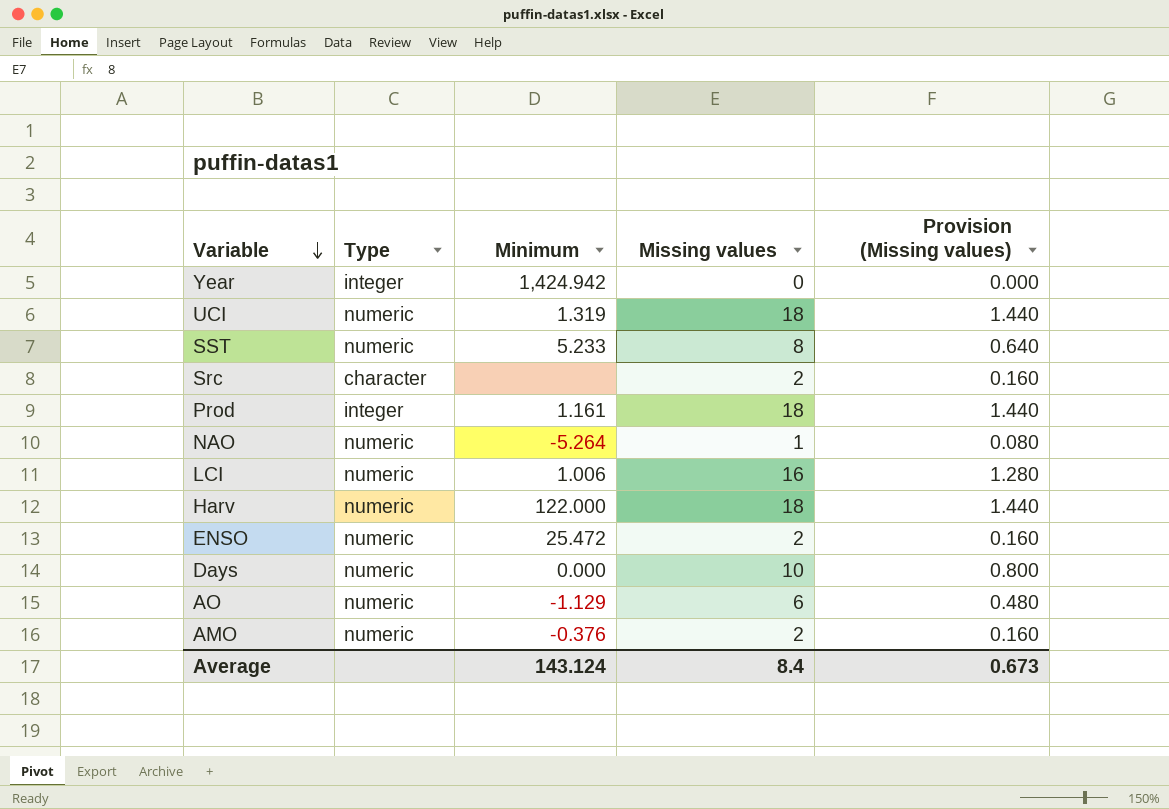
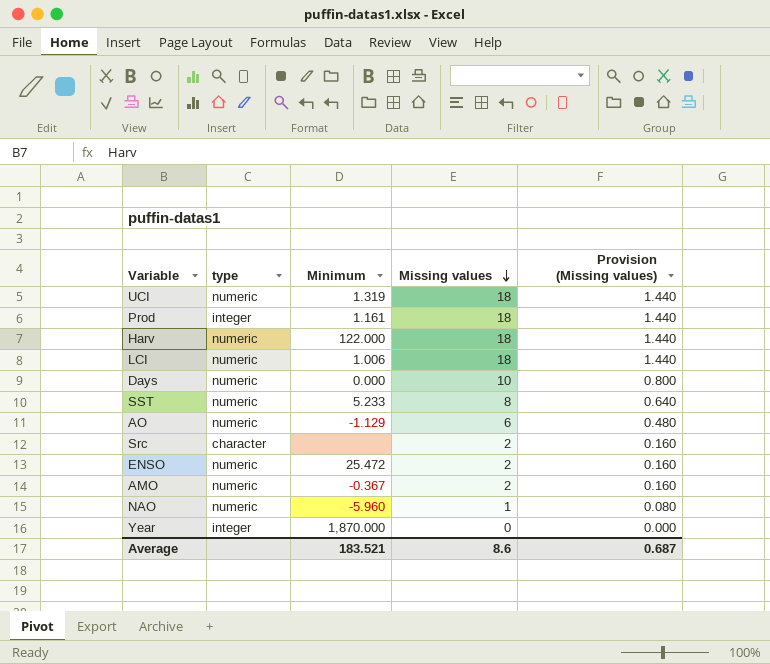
row order: Variable descending -> Missing values descending
column name: Type -> type
LCI | Missing values: 16 -> 18
LCI | Provision (Missing values): 1.280 -> 1.440
AMO | Minimum: -0.376 -> -0.367
NAO | Minimum: -5.264 -> -5.960
Year | Minimum: 1,424.942 -> 1,870.000
Average | Minimum: 143.124 -> 183.521
Average | Missing values: 8.4 -> 8.6
Average | Provision (Missing values): 0.673 -> 0.687

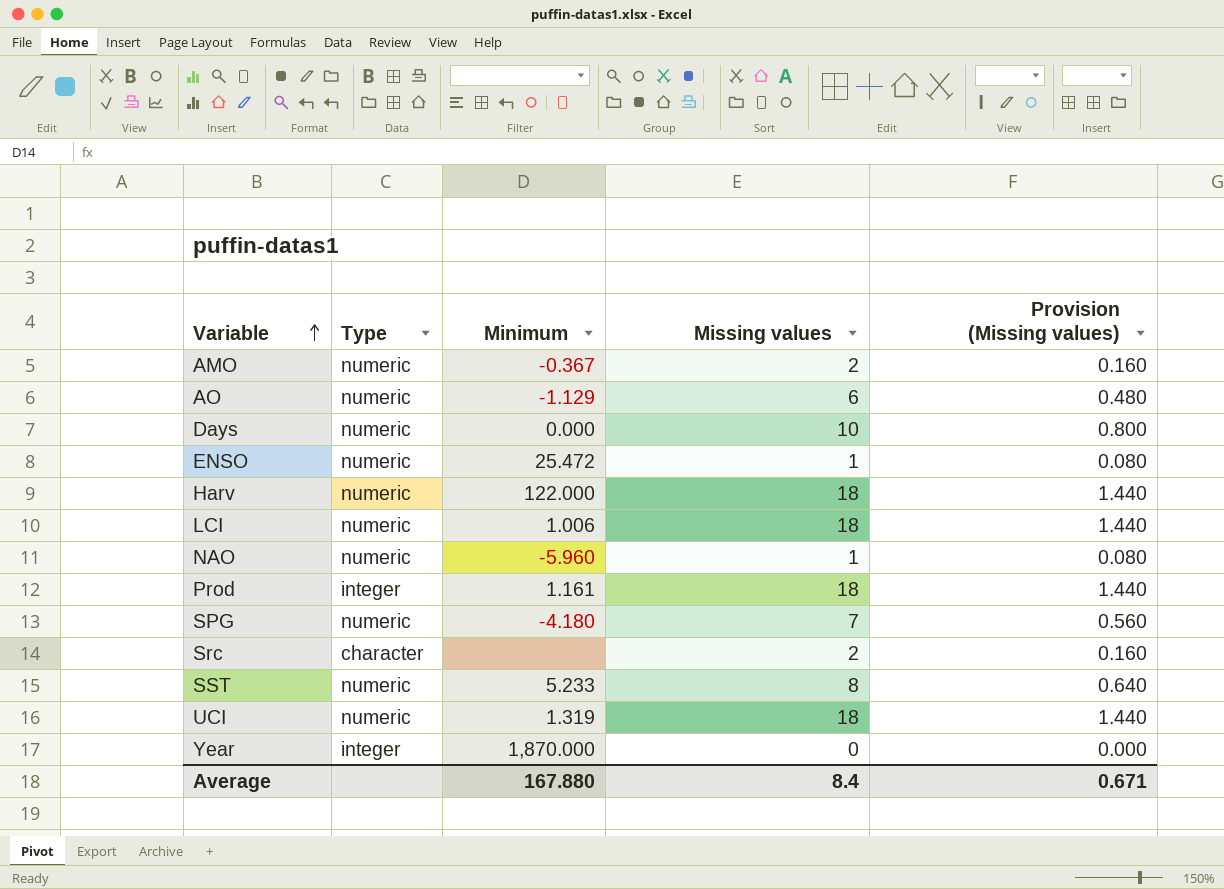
row order: Missing values descending -> Variable ascending
column name: type -> Type
ENSO | Missing values: 2 -> 1
ENSO | Provision (Missing values): 0.160 -> 0.080
row SPG: none -> numeric | -4.180 | 7 | 0.560
Average | Minimum: 183.521 -> 167.880
Average | Missing values: 8.6 -> 8.4
Average | Provision (Missing values): 0.687 -> 0.671

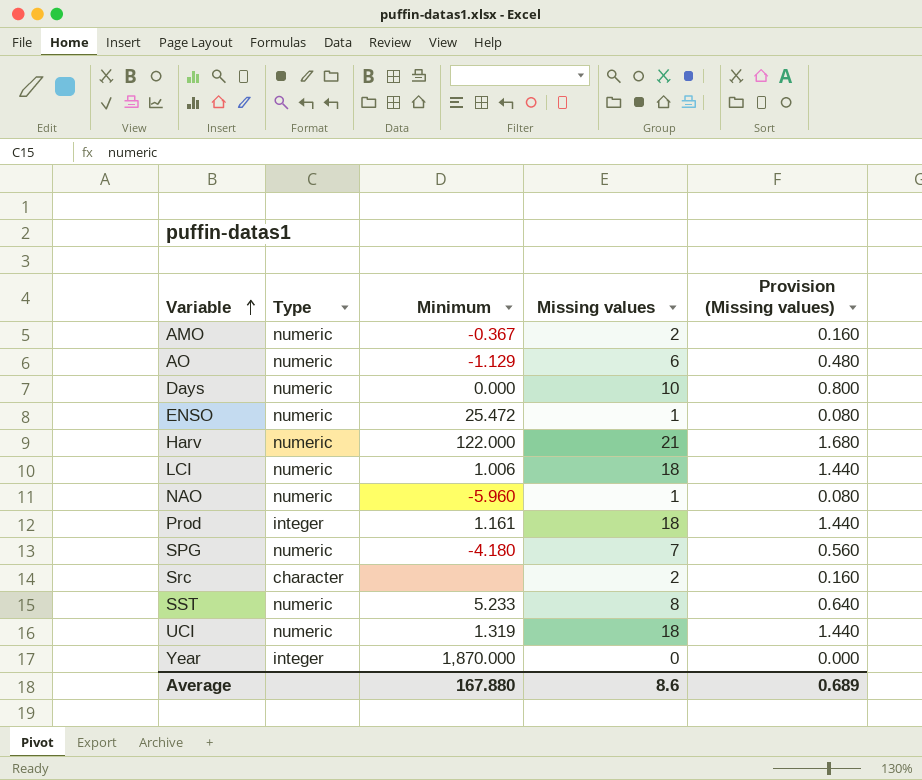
Harv | Missing values: 18 -> 21
Harv | Provision (Missing values): 1.440 -> 1.680
Average | Missing values: 8.4 -> 8.6
Average | Provision (Missing values): 0.671 -> 0.689

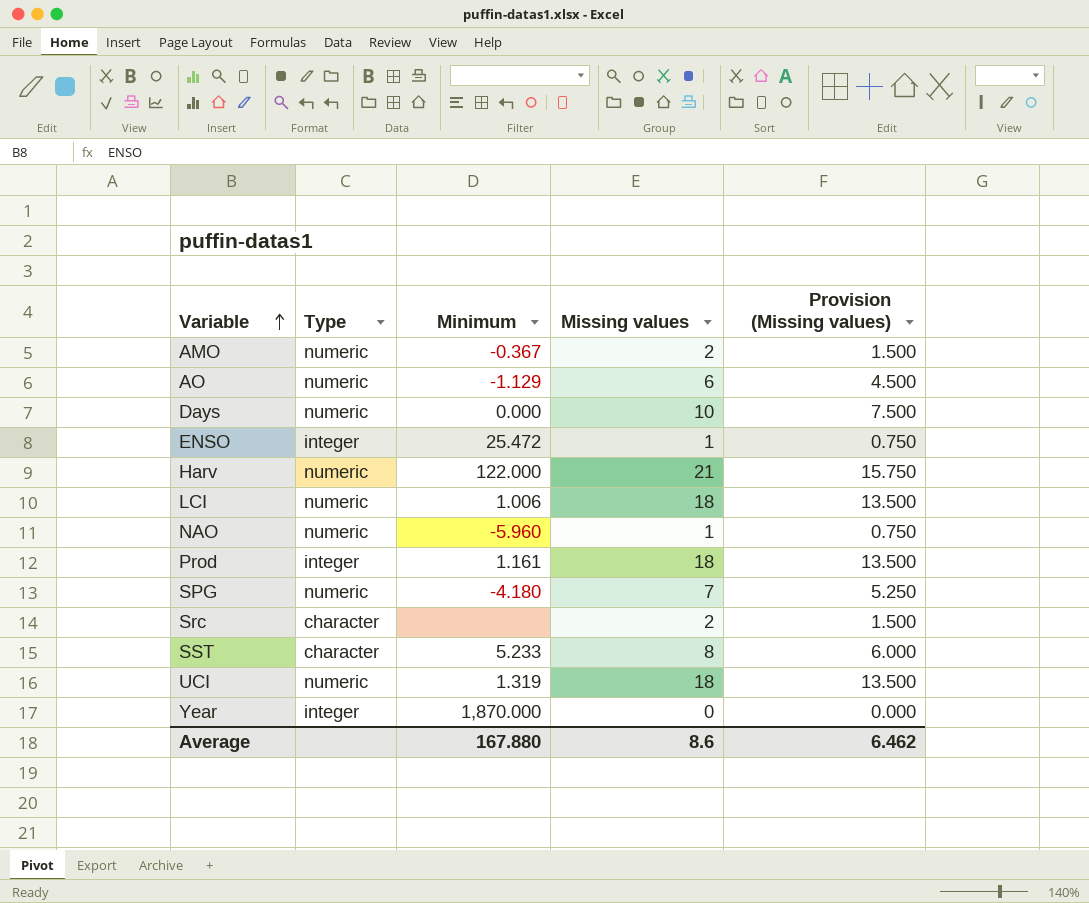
column Provision (Missing values) | formula: [Missing values] * 0.08 -> [Missing values] * 0.75
ENSO | Type: numeric -> integer
SST | Type: numeric -> character
Average | Provision (Missing values): 0.689 -> 6.462

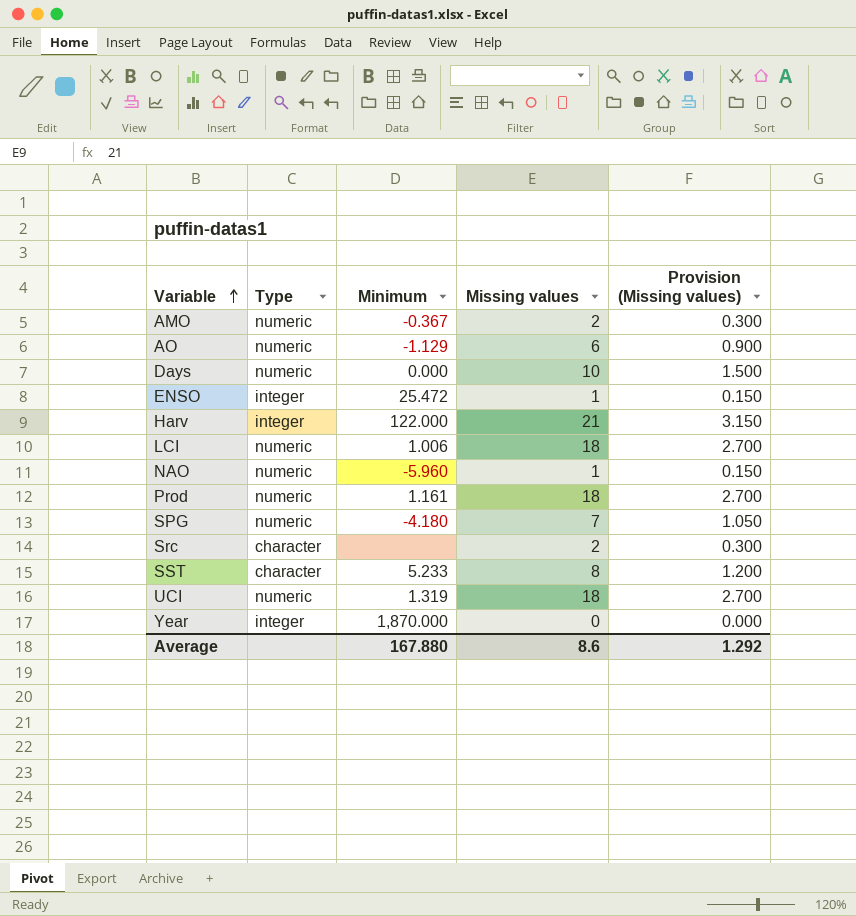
column Provision (Missing values) | formula: [Missing values] * 0.75 -> [Missing values] * 0.15
Harv | Type: numeric -> integer
Prod | Type: integer -> numeric
Average | Provision (Missing values): 6.462 -> 1.292

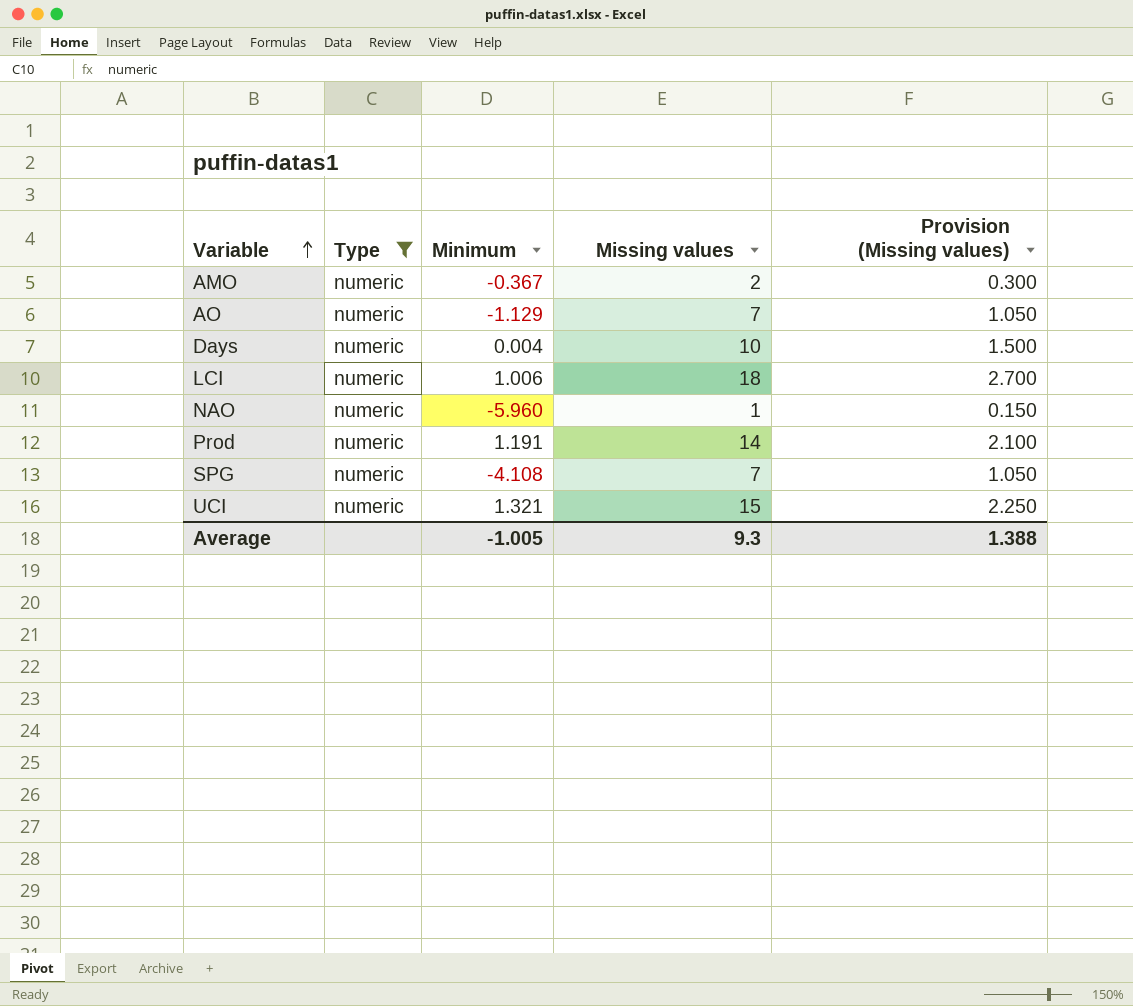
filter: none -> Type = numeric
AO | Missing values: 6 -> 7
AO | Provision (Missing values): 0.900 -> 1.050
Days | Minimum: 0.000 -> 0.004
Prod | Minimum: 1.161 -> 1.191
Prod | Missing values: 18 -> 14
Prod | Provision (Missing values): 2.700 -> 2.100
SPG | Minimum: -4.180 -> -4.108
UCI | Minimum: 1.319 -> 1.321
UCI | Missing values: 18 -> 15
UCI | Provision (Missing values): 2.700 -> 2.250
Average | Minimum: 167.880 -> -1.005
Average | Missing values: 8.6 -> 9.3
Average | Provision (Missing values): 1.292 -> 1.388

